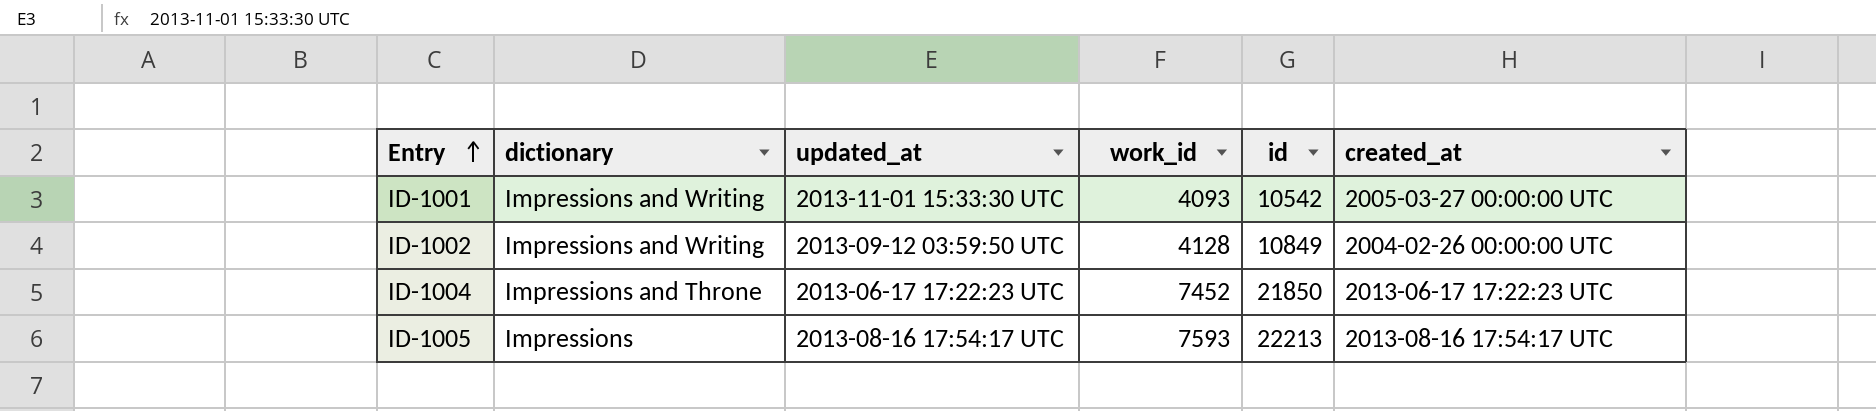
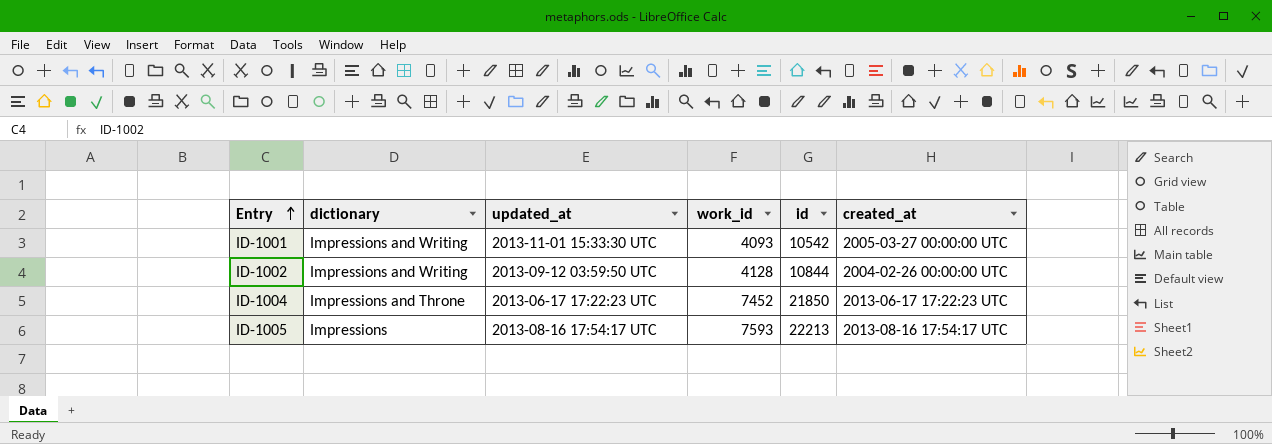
ID-1002 | id: 10849 -> 10844

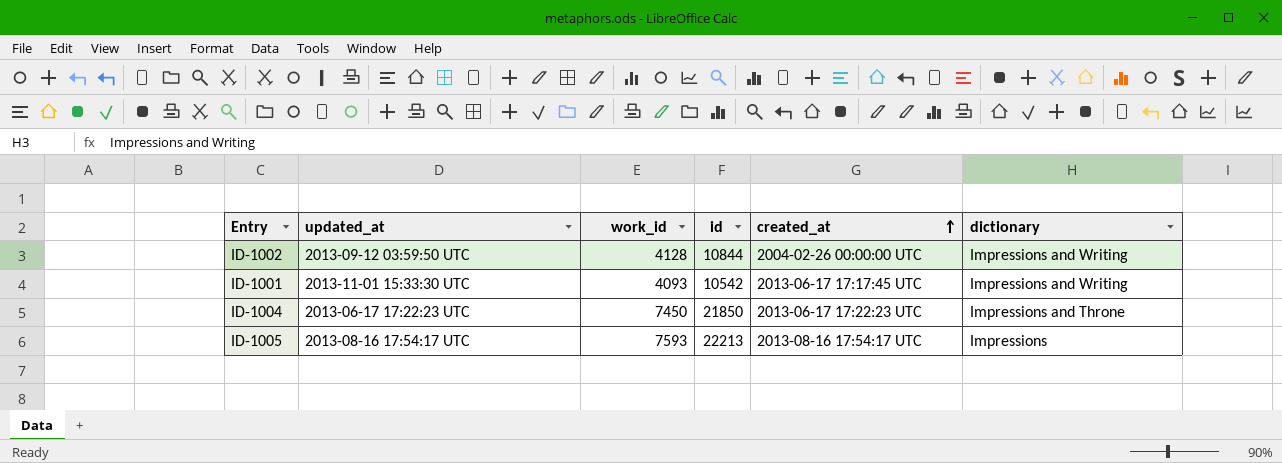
row order: Entry ascending -> created_at ascending
column dictionary | position: 2 -> 6
ID-1001 | created_at: 2005-03-27 00:00:00 UTC -> 2013-06-17 17:17:45 UTC
ID-1004 | work_id: 7452 -> 7450

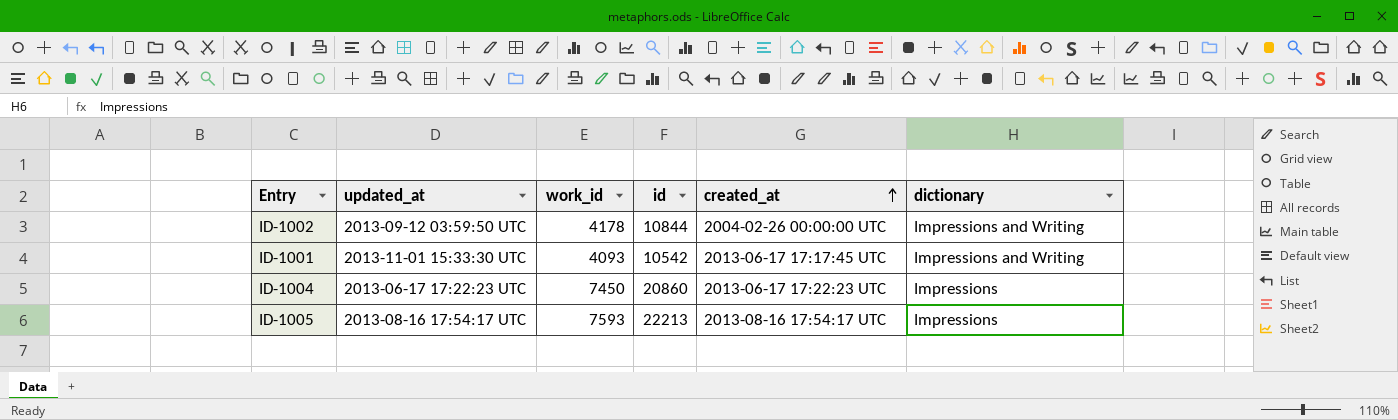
ID-1002 | work_id: 4128 -> 4178
ID-1004 | id: 21850 -> 20860
ID-1004 | dictionary: Impressions and Throne -> Impressions

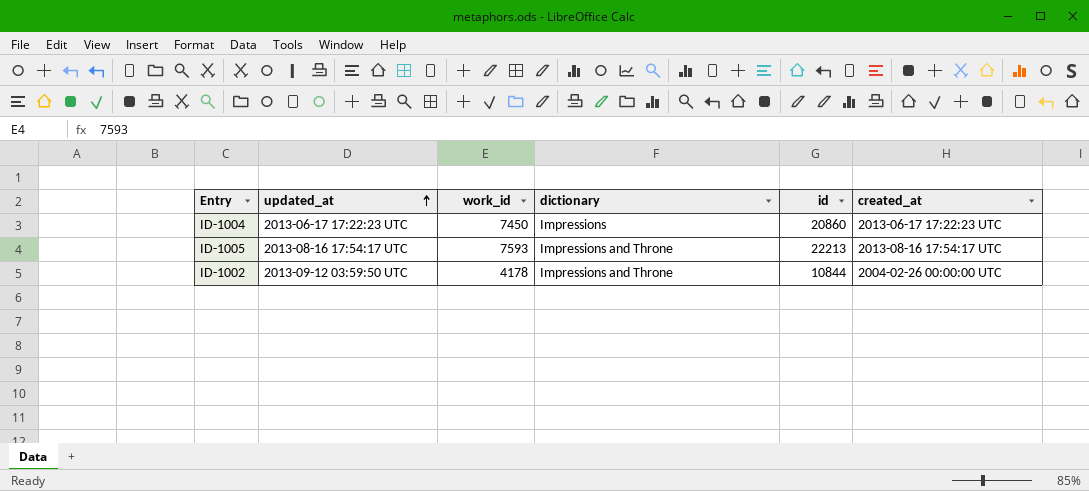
row order: created_at ascending -> updated_at ascending
column dictionary | position: 6 -> 4
row ID-1001: 2013-11-01 15:33:30 UTC | 4093 | 10542 | 2013-06-17 17:17:45 UTC | Impressions and Writing -> none
ID-1005 | dictionary: Impressions -> Impressions and Throne
ID-1002 | dictionary: Impressions and Writing -> Impressions and Throne

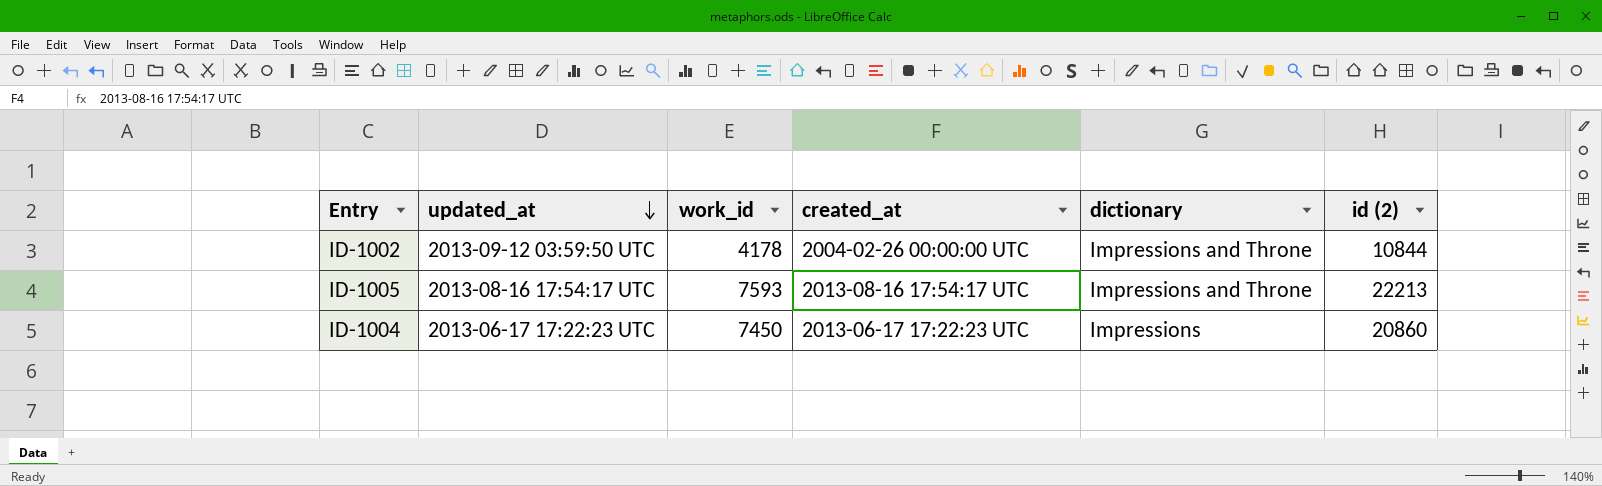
row order: updated_at ascending -> updated_at descending
column created_at | position: 6 -> 4
column name: id -> id (2)

